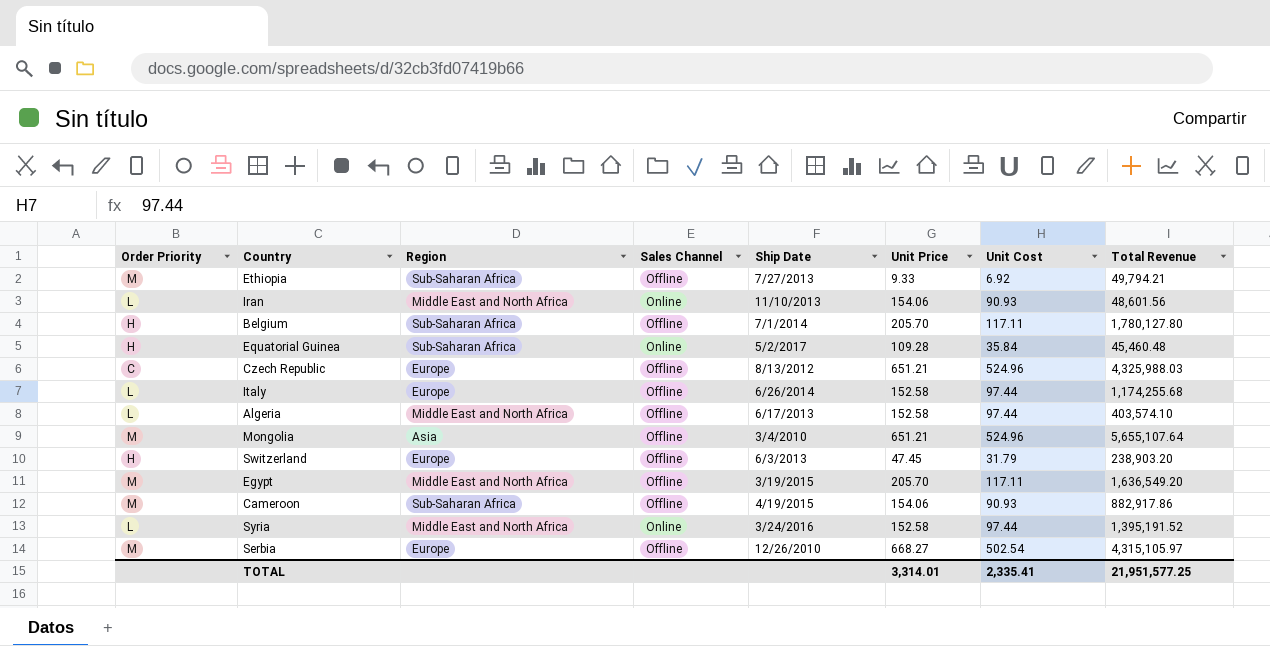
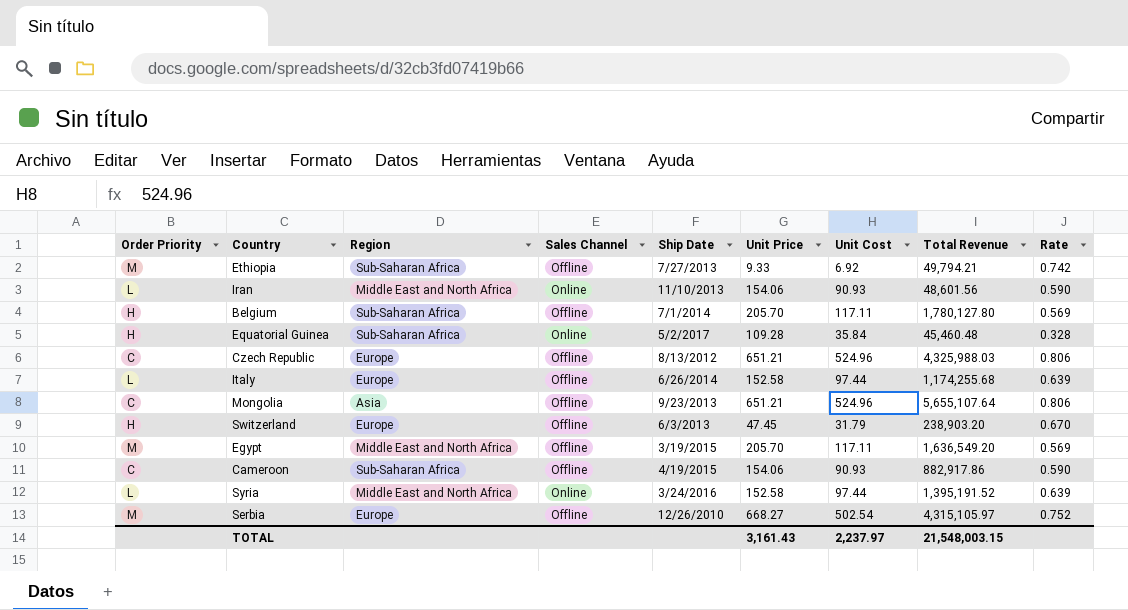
column Rate | formula: none -> [Unit Cost] / [Unit Price]
row Algeria: L | Middle East and North Africa | Offline | 6/17/2013 | 152.58 | 97.44 | 403,574.10 -> none
Mongolia | Order Priority: M -> C
Mongolia | Ship Date: 3/4/2010 -> 9/23/2013
Cameroon | Order Priority: M -> C
TOTAL | Unit Price: 3,314.01 -> 3,161.43
TOTAL | Unit Cost: 2,335.41 -> 2,237.97
TOTAL | Total Revenue: 21,951,577.25 -> 21,548,003.15

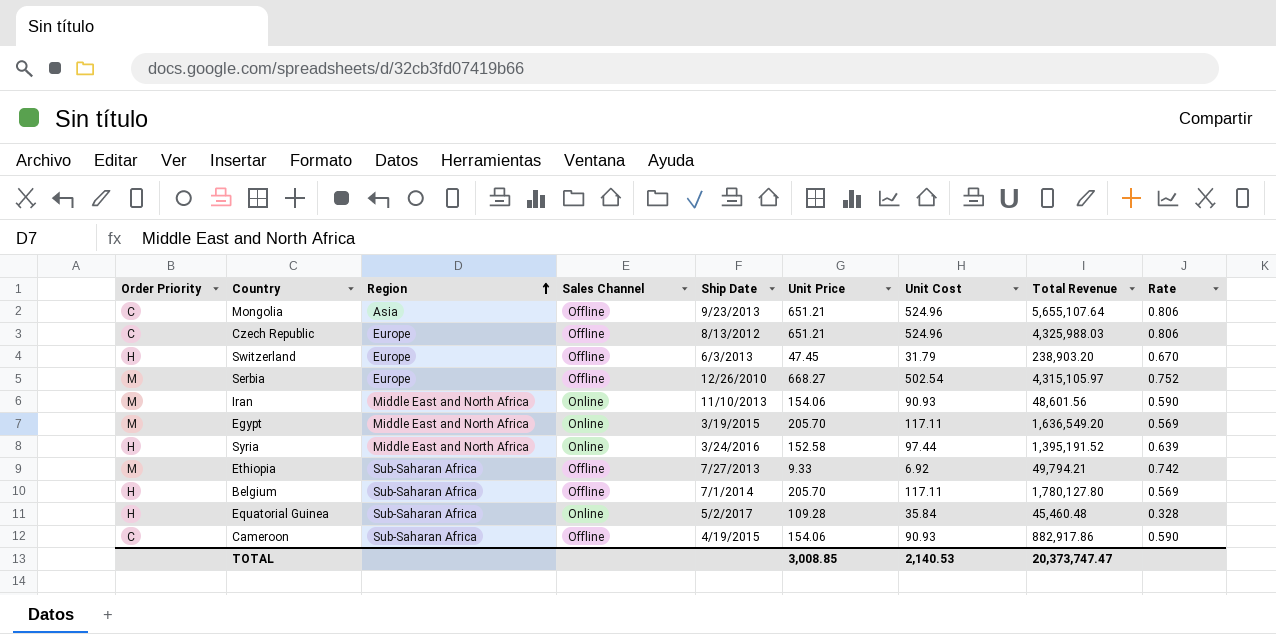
row order: none -> Region ascending
row Italy: L | Europe | Offline | 6/26/2014 | 152.58 | 97.44 | 1,174,255.68 | 0.639 -> none
Iran | Order Priority: L -> M
Egypt | Sales Channel: Offline -> Online
Syria | Order Priority: L -> H
TOTAL | Unit Price: 3,161.43 -> 3,008.85
TOTAL | Unit Cost: 2,237.97 -> 2,140.53
TOTAL | Total Revenue: 21,548,003.15 -> 20,373,747.47

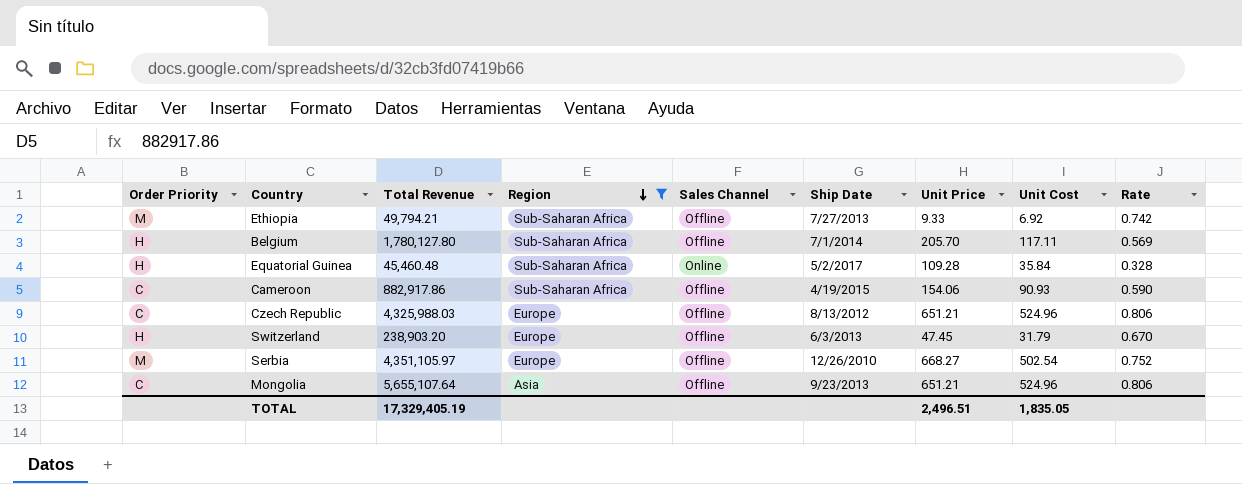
filter: none -> Region != Middle East and North Africa
row order: Region ascending -> Region descending
column Total Revenue | position: 8 -> 3
Serbia | Total Revenue: 4,315,105.97 -> 4,351,105.97
TOTAL | Total Revenue: 20,373,747.47 -> 17,329,405.19
TOTAL | Unit Price: 3,008.85 -> 2,496.51
TOTAL | Unit Cost: 2,140.53 -> 1,835.05

